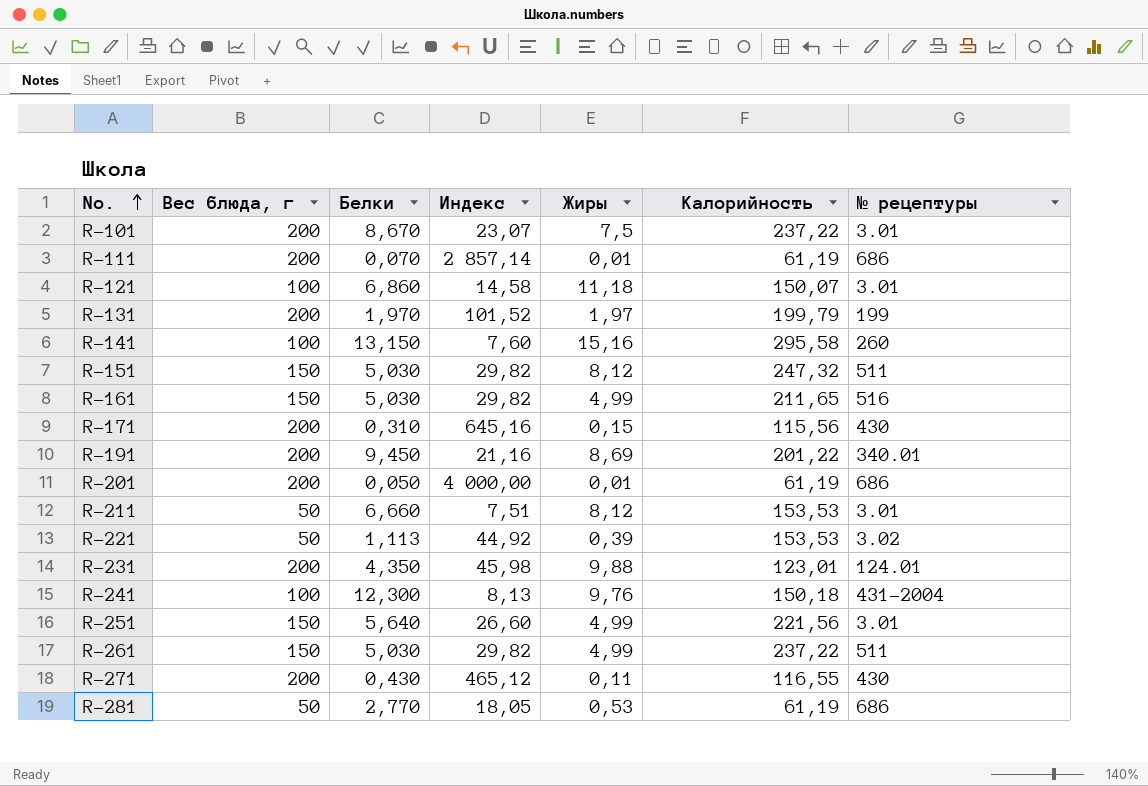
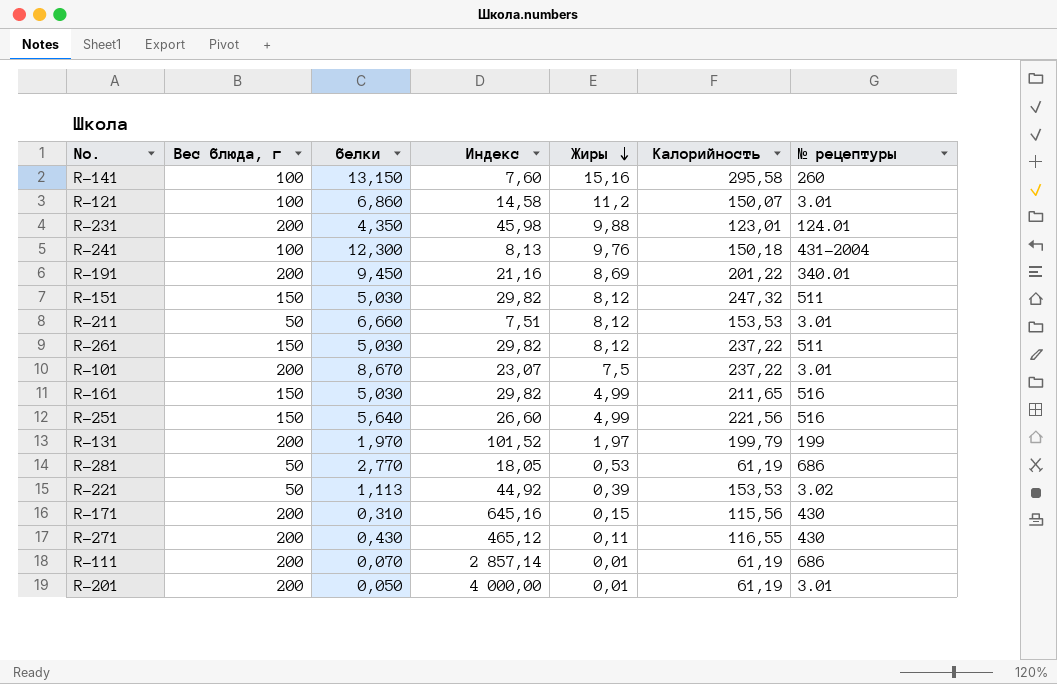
row order: No. ascending -> Жиры descending
column name: Белки -> белки
R-121 | Жиры: 11,18 -> 11,2
R-261 | Жиры: 4,99 -> 8,12
R-251 | № рецептуры: 3.01 -> 516
R-201 | № рецептуры: 686 -> 3.01

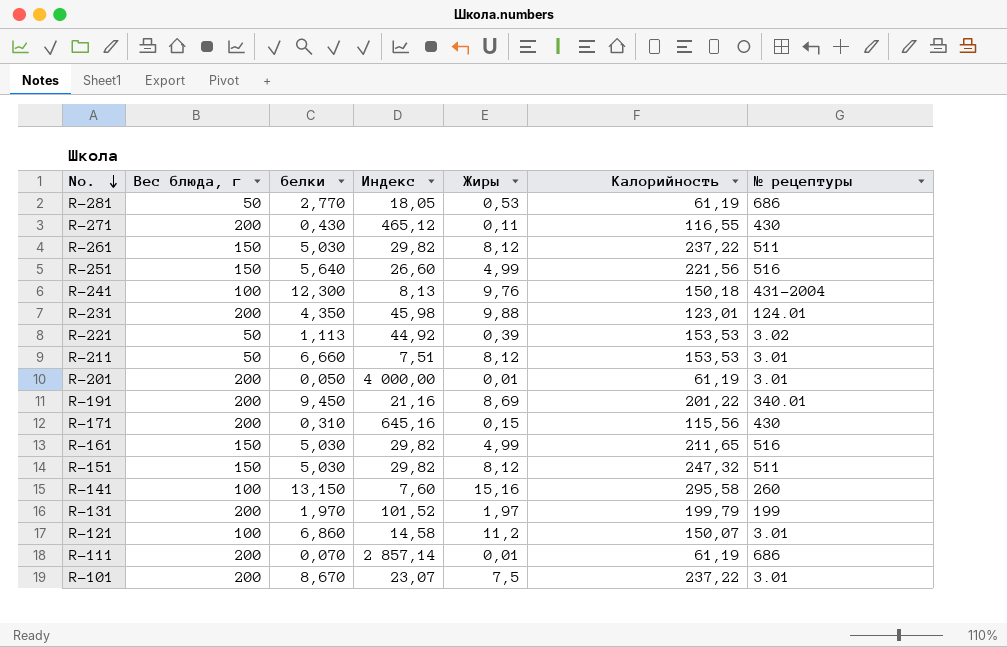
row order: Жиры descending -> No. descending

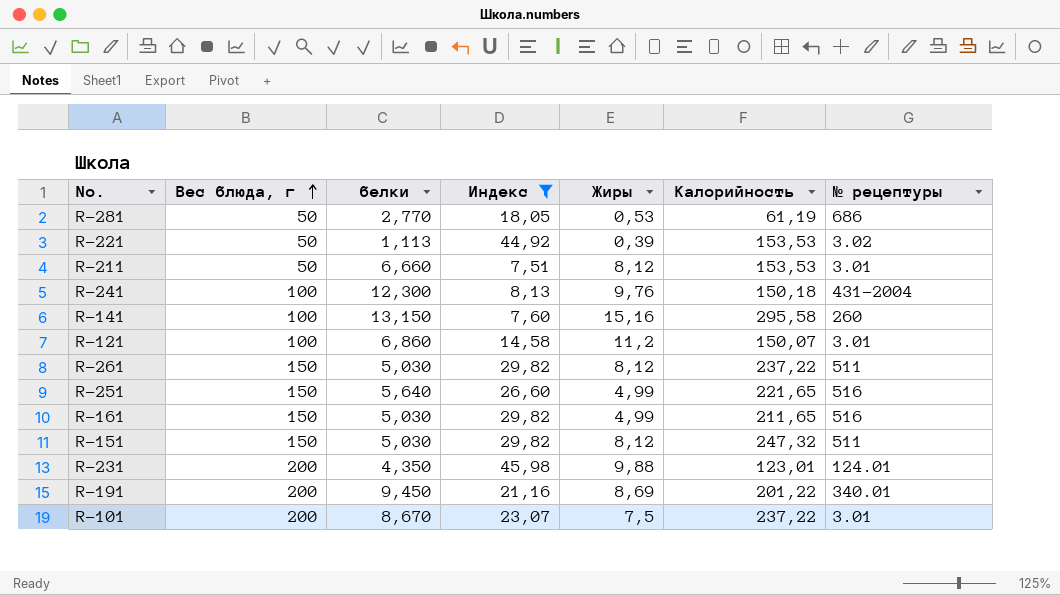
filter: none -> Индекс <= 45,98
row order: No. descending -> Вес блюда, г ascending
R-251 | Калорийность: 221,56 -> 221,65

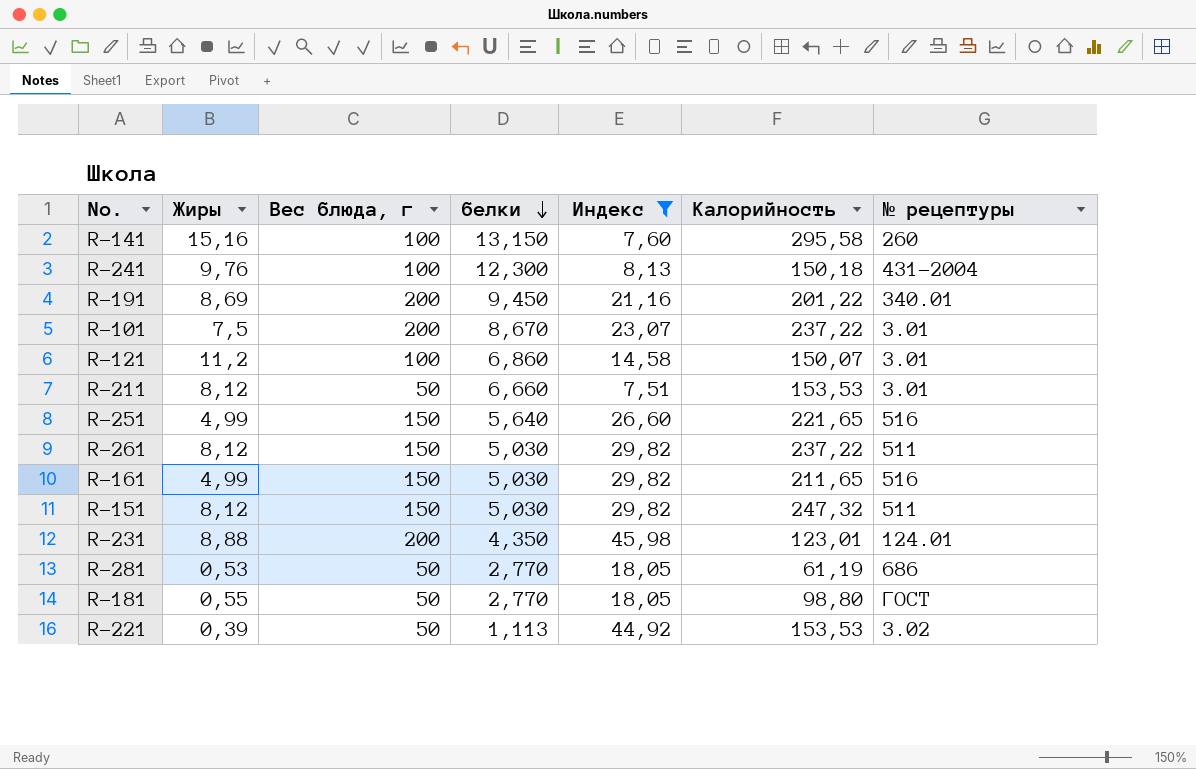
row order: Вес блюда, г ascending -> белки descending
column Жиры | position: 5 -> 2
R-231 | Жиры: 9,88 -> 8,88
row R-181: none -> 0,55 | 50 | 2,770 | 18,05 | 98,80 | ГОСТ

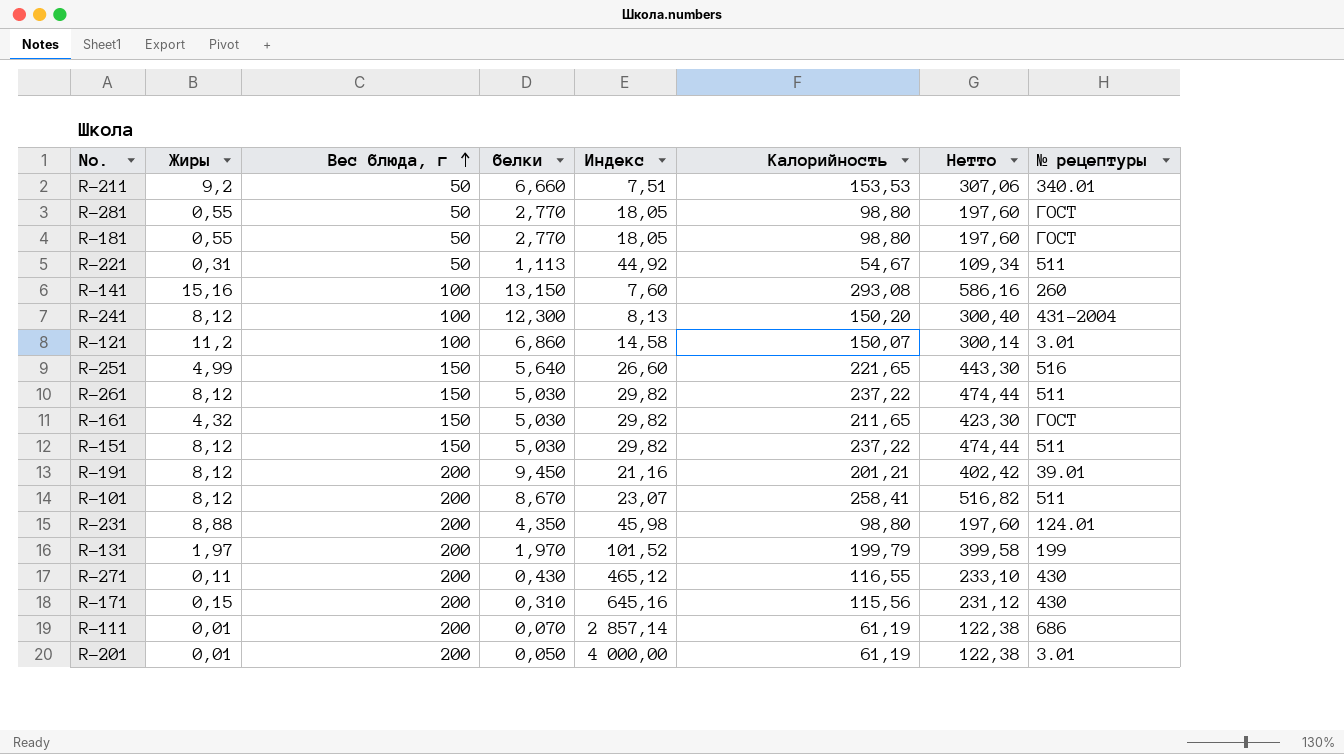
filter: Индекс <= 45,98 -> none
row order: белки descending -> Вес блюда, г ascending
column Нетто | formula: none -> [Калорийность] * 2
R-211 | Жиры: 8,12 -> 9,2
R-211 | № рецептуры: 3.01 -> 340.01
R-281 | Жиры: 0,53 -> 0,55
R-281 | Калорийность: 61,19 -> 98,80
R-281 | № рецептуры: 686 -> ГОСТ
R-221 | Жиры: 0,39 -> 0,31
R-221 | Калорийность: 153,53 -> 54,67
R-221 | № рецептуры: 3.02 -> 511
R-141 | Калорийность: 295,58 -> 293,08
R-241 | Жиры: 9,76 -> 8,12
R-241 | Калорийность: 150,18 -> 150,20
R-161 | Жиры: 4,99 -> 4,32
R-161 | № рецептуры: 516 -> ГОСТ
R-151 | Калорийность: 247,32 -> 237,22
R-191 | Жиры: 8,69 -> 8,12
R-191 | Калорийность: 201,22 -> 201,21
R-191 | № рецептуры: 340.01 -> 39.01
R-101 | Жиры: 7,5 -> 8,12
R-101 | Калорийность: 237,22 -> 258,41
R-101 | № рецептуры: 3.01 -> 511
R-231 | Калорийность: 123,01 -> 98,80

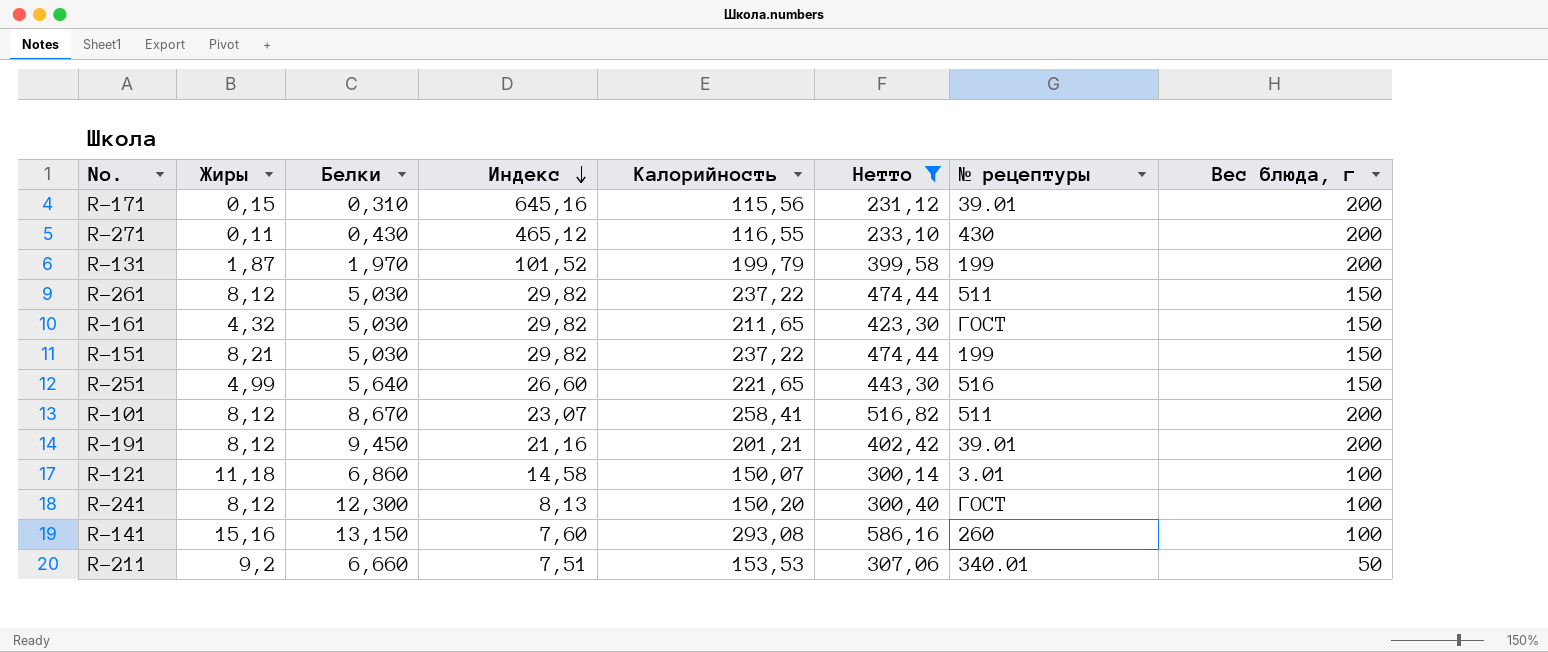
filter: none -> Нетто >= 231,12
row order: Вес блюда, г ascending -> Индекс descending
column name: белки -> Белки
column Вес блюда, г | position: 3 -> 8
R-171 | № рецептуры: 430 -> 39.01
R-131 | Жиры: 1,97 -> 1,87
R-151 | Жиры: 8,12 -> 8,21
R-151 | № рецептуры: 511 -> 199
R-121 | Жиры: 11,2 -> 11,18
R-241 | № рецептуры: 431-2004 -> ГОСТ

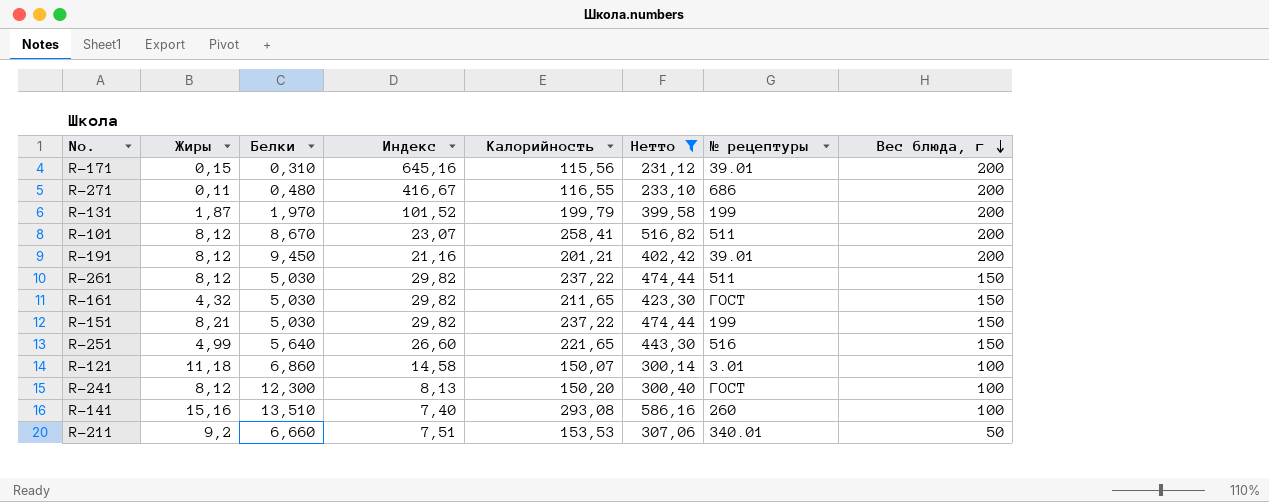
row order: Индекс descending -> Вес блюда, г descending
R-271 | Белки: 0,430 -> 0,480
R-271 | Индекс: 465,12 -> 416,67
R-271 | № рецептуры: 430 -> 686
R-141 | Белки: 13,150 -> 13,510
R-141 | Индекс: 7,60 -> 7,40

